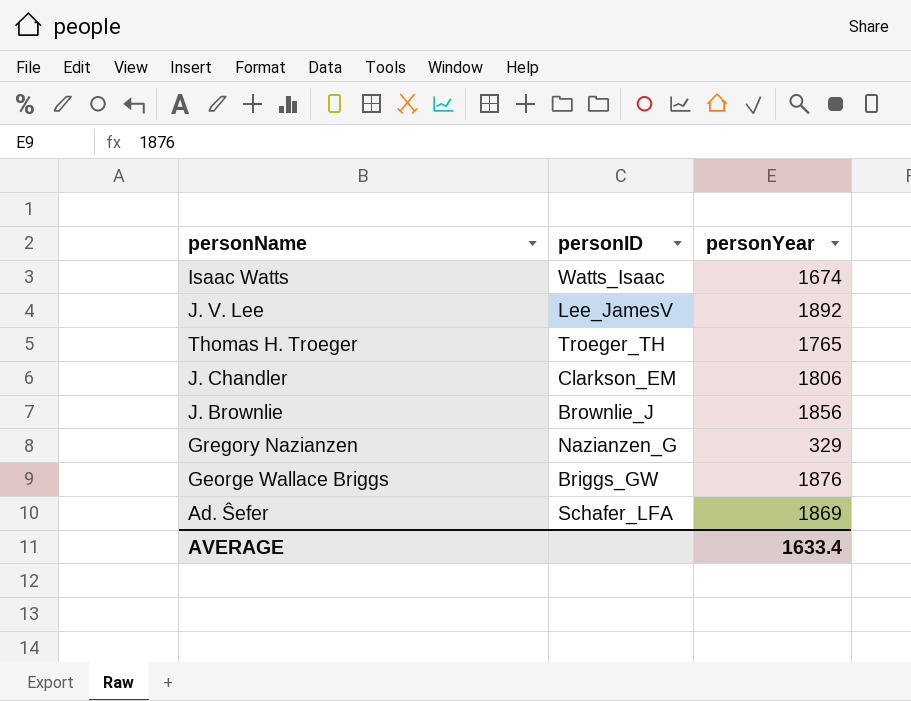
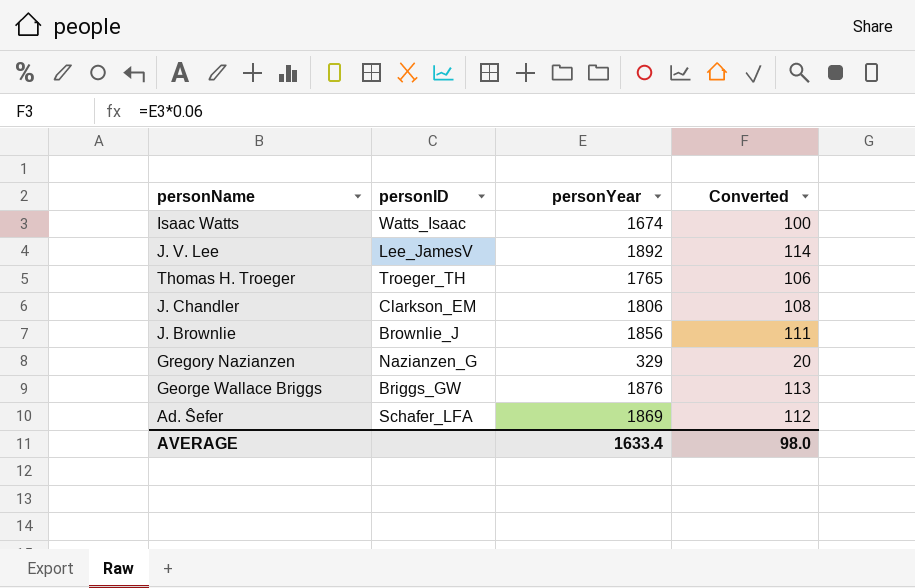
column Converted | formula: none -> [personYear] * 0.06

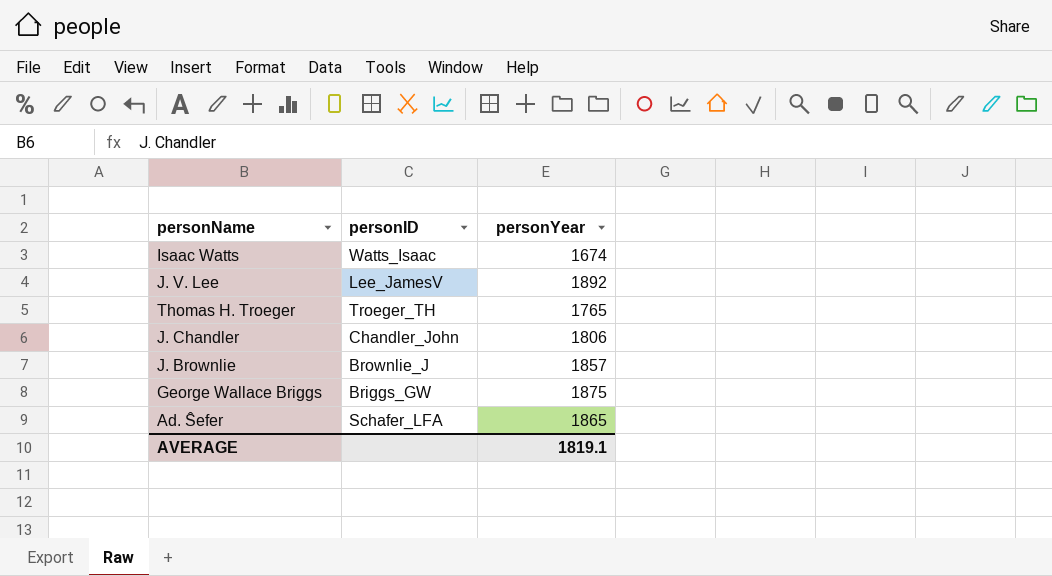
column Converted | formula: [personYear] * 0.06 -> none
row Gregory Nazianzen: Nazianzen_G | 329 | 20 -> none
J. Chandler | personID: Clarkson_EM -> Chandler_John
J. Brownlie | personYear: 1856 -> 1857
George Wallace Briggs | personYear: 1876 -> 1875
Ad. Ŝefer | personYear: 1869 -> 1865
AVERAGE | personYear: 1633.4 -> 1819.1

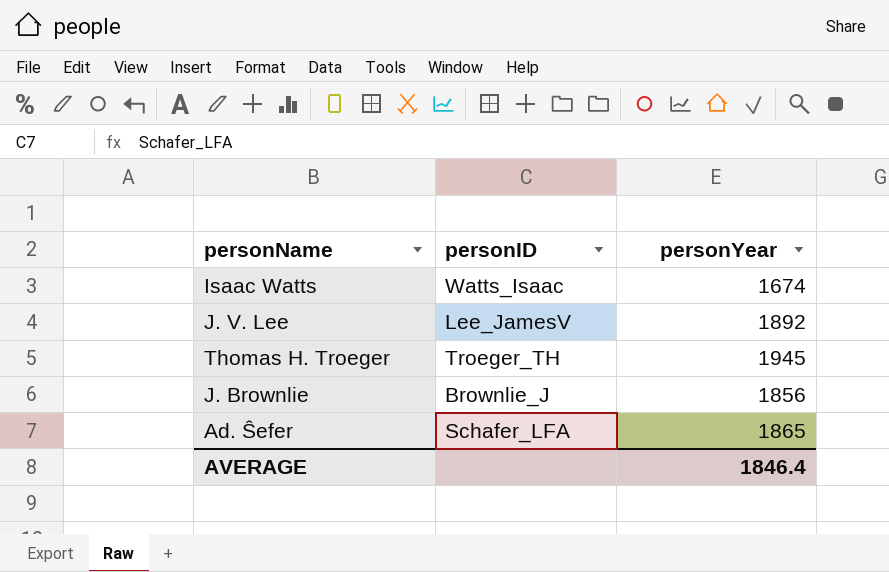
row J. Chandler: Chandler_John | 1806 -> none
row George Wallace Briggs: Briggs_GW | 1875 -> none
Thomas H. Troeger | personYear: 1765 -> 1945
J. Brownlie | personYear: 1857 -> 1856
AVERAGE | personYear: 1819.1 -> 1846.4

